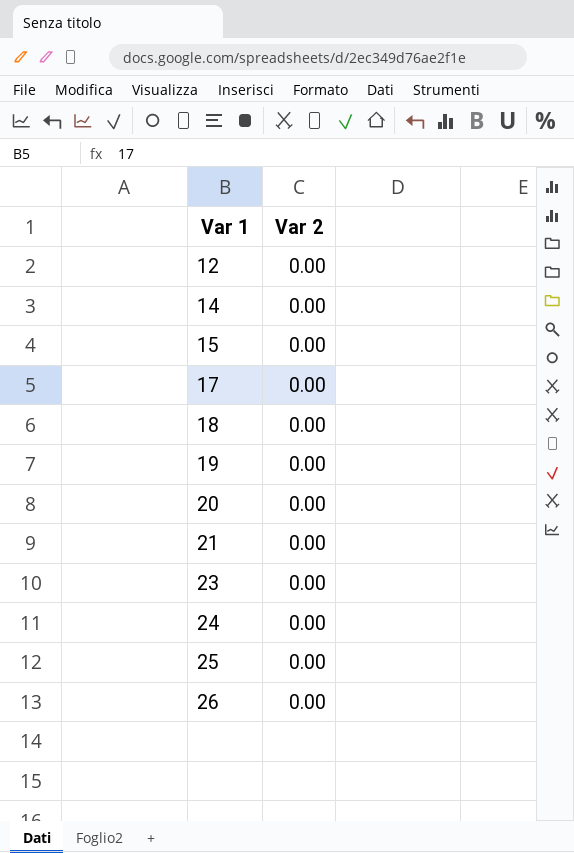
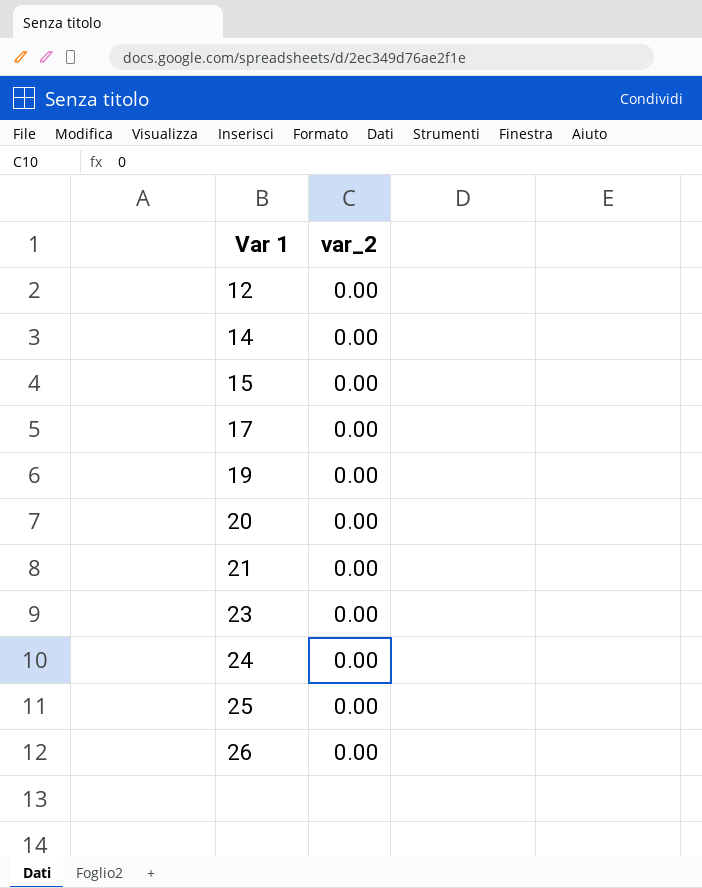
column name: Var 2 -> var_2
row 18: 0.00 -> none

